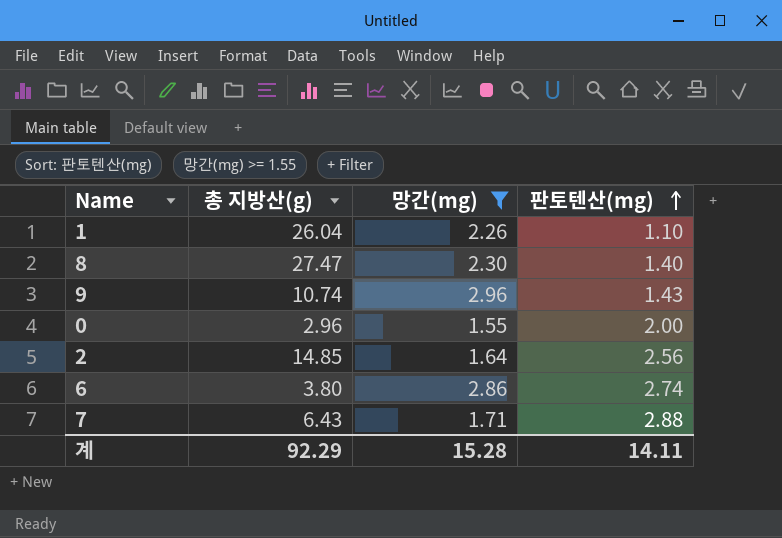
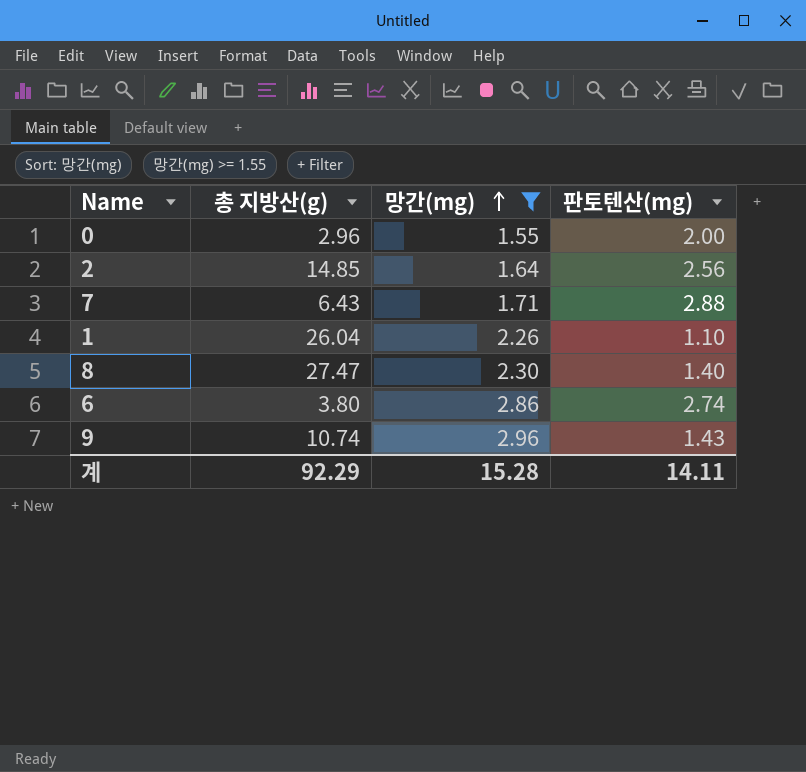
row order: 판토텐산(mg) ascending -> 망간(mg) ascending

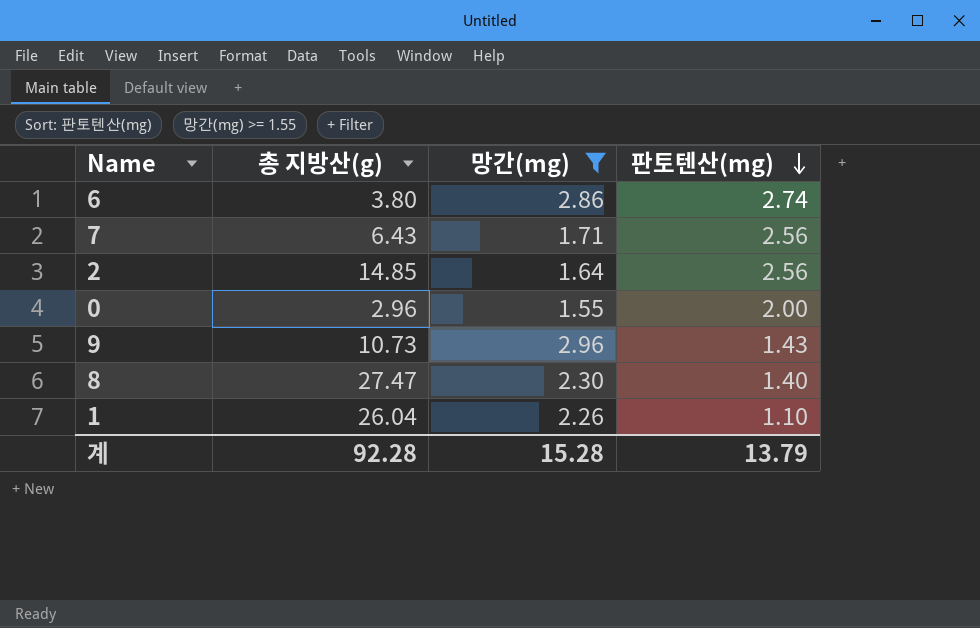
row order: 망간(mg) ascending -> 판토텐산(mg) descending
7 | 판토텐산(mg): 2.88 -> 2.56
9 | 총 지방산(g): 10.74 -> 10.73
계 | 총 지방산(g): 92.29 -> 92.28
계 | 판토텐산(mg): 14.11 -> 13.79

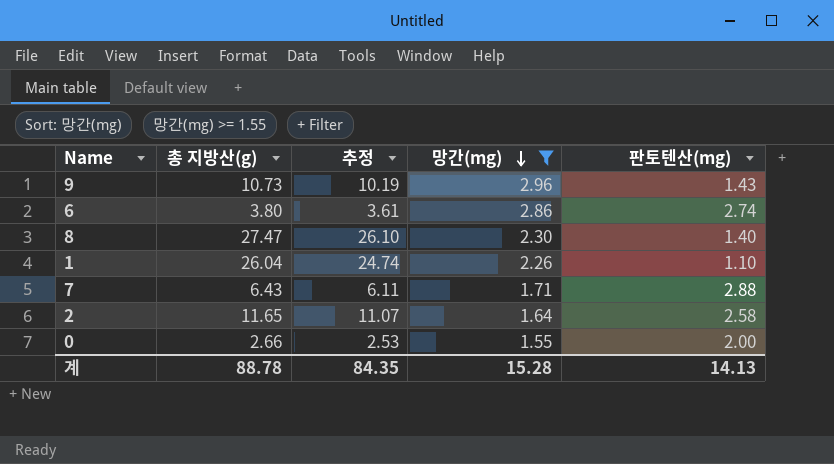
row order: 판토텐산(mg) descending -> 망간(mg) descending
column 추정 | formula: none -> [총 지방산(g)] * 0.95
7 | 판토텐산(mg): 2.56 -> 2.88
2 | 총 지방산(g): 14.85 -> 11.65
2 | 판토텐산(mg): 2.56 -> 2.58
0 | 총 지방산(g): 2.96 -> 2.66
계 | 총 지방산(g): 92.28 -> 88.78
계 | 판토텐산(mg): 13.79 -> 14.13

